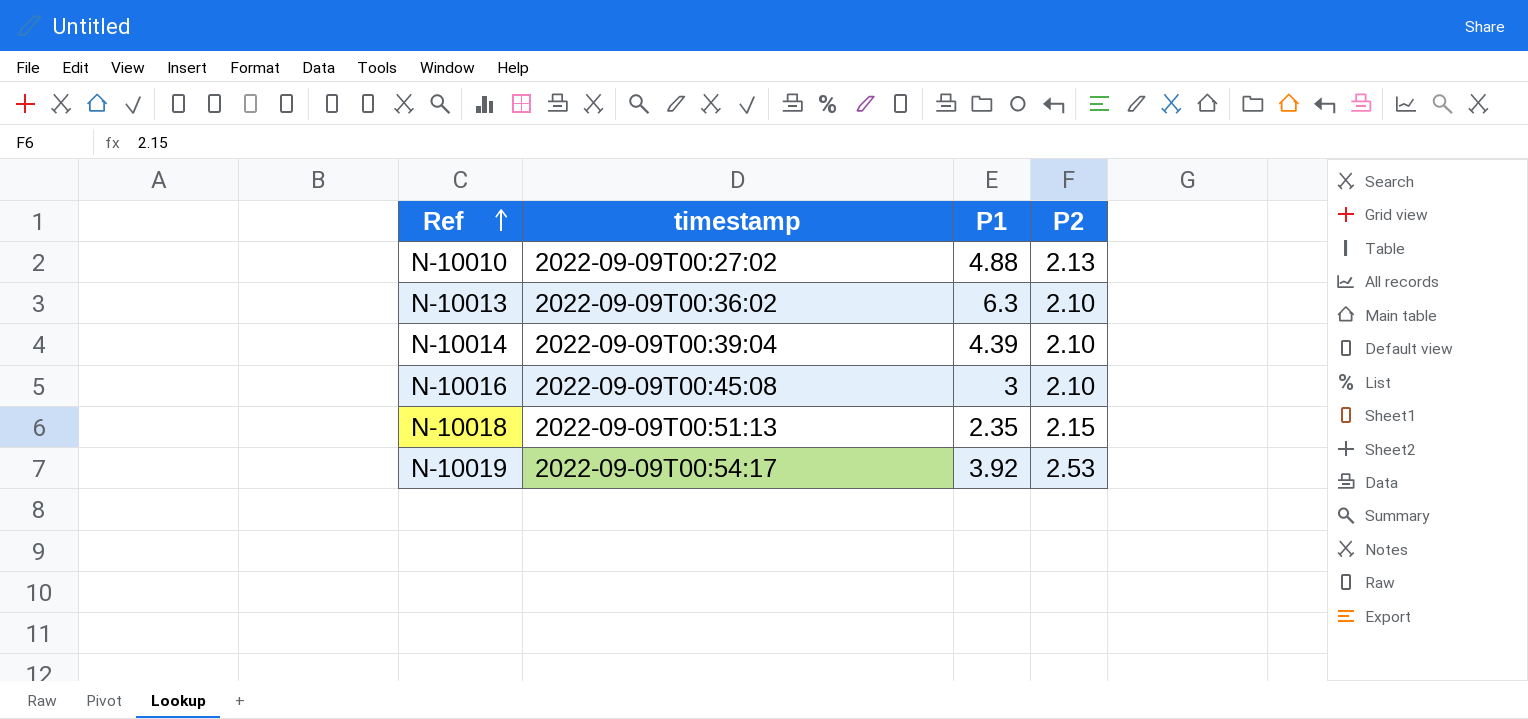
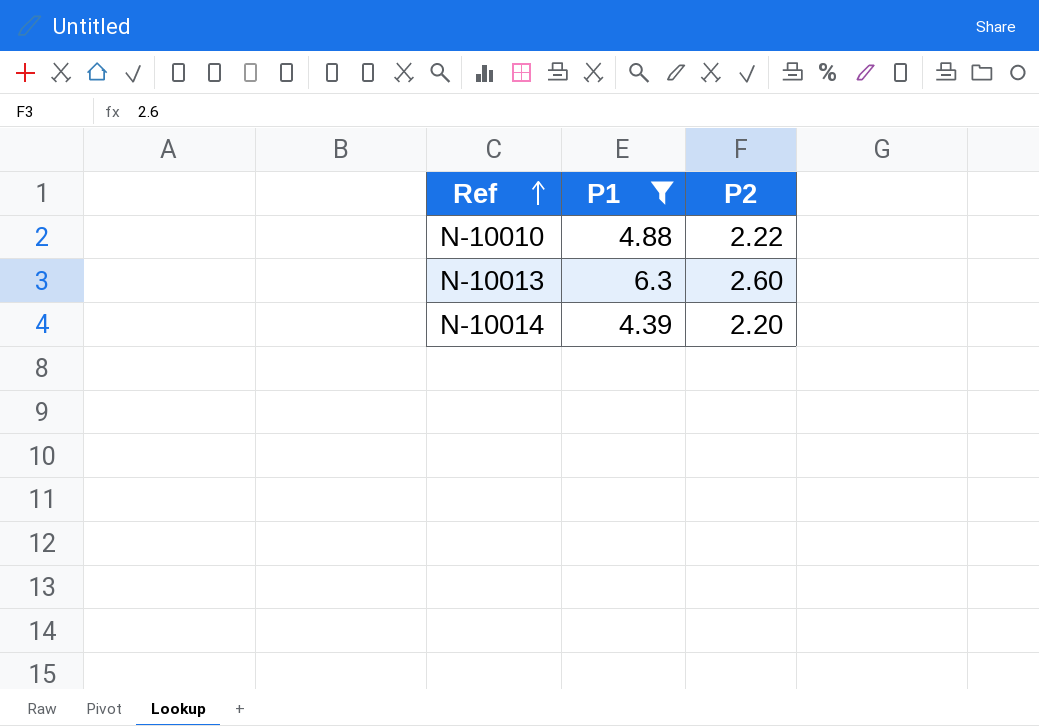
filter: none -> P1 >= 4.39
column timestamp | position: 2 -> none
N-10010 | P2: 2.13 -> 2.22
N-10013 | P2: 2.10 -> 2.60
N-10014 | P2: 2.10 -> 2.20

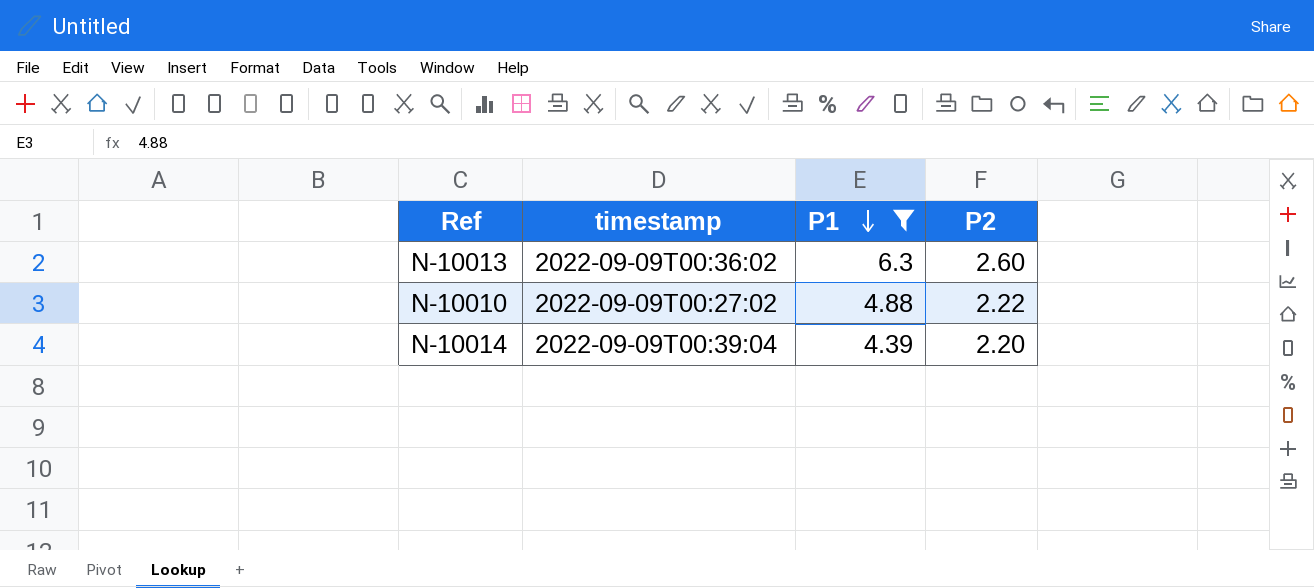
row order: Ref ascending -> P1 descending
column timestamp | position: none -> 2

